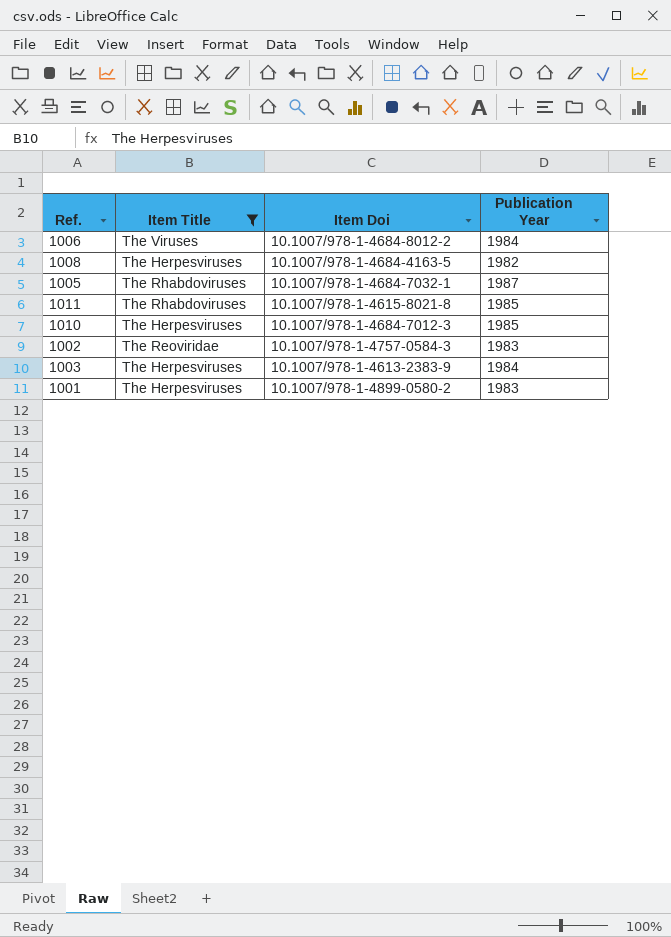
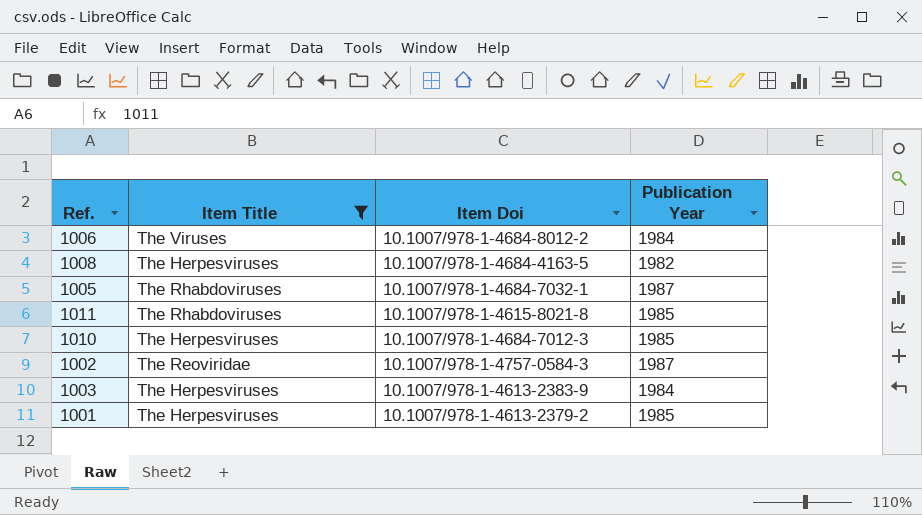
1002 | Publication Year: 1983 -> 1987
1001 | Item Doi: 10.1007/978-1-4899-0580-2 -> 10.1007/978-1-4613-2379-2
1001 | Publication Year: 1983 -> 1985

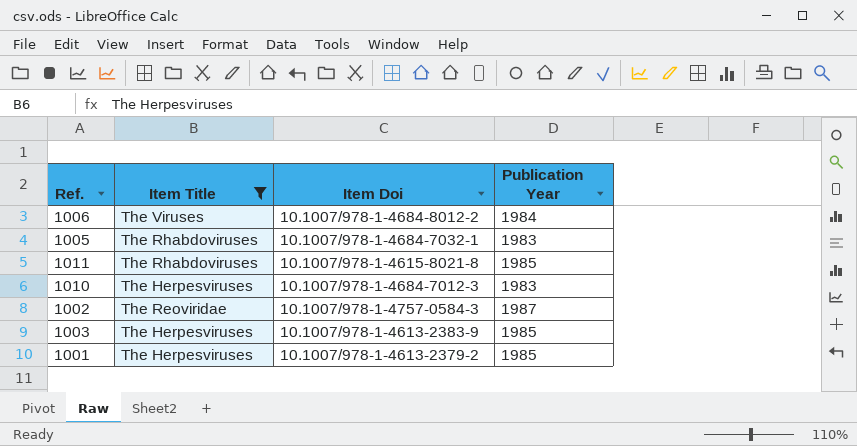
row 1008: The Herpesviruses | 10.1007/978-1-4684-4163-5 | 1982 -> none
1005 | Publication Year: 1987 -> 1983
1010 | Publication Year: 1985 -> 1983
1003 | Publication Year: 1984 -> 1985

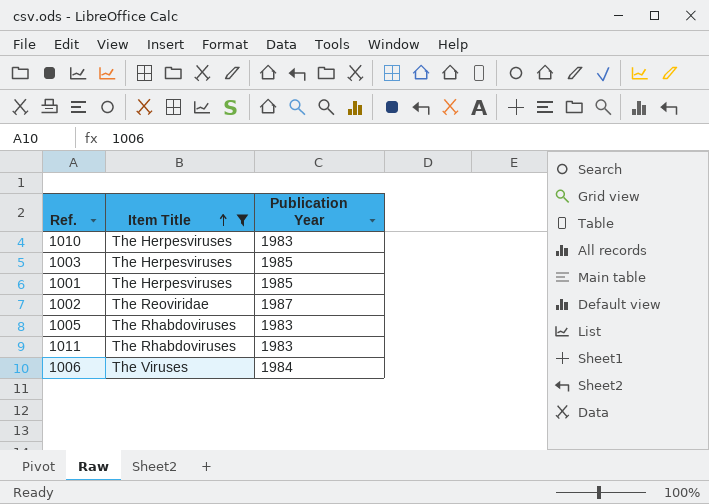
row order: none -> Item Title ascending
column Item Doi | position: 3 -> none
1011 | Publication Year: 1985 -> 1983

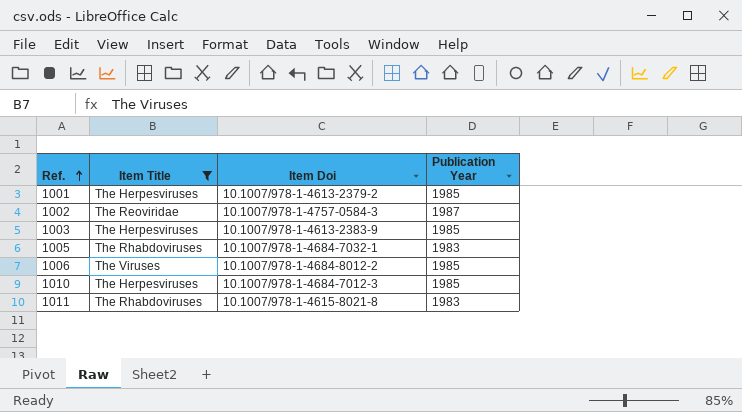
row order: Item Title ascending -> Ref. ascending
column Item Doi | position: none -> 3
1006 | Publication Year: 1984 -> 1985
1010 | Publication Year: 1983 -> 1985

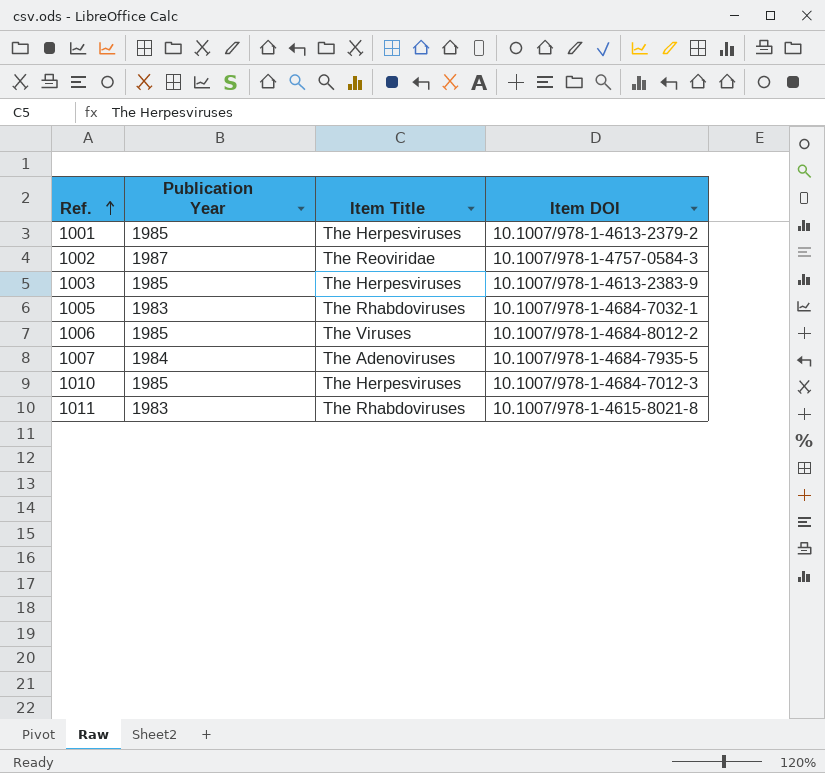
filter: Item Title != The Adenoviruses -> none
column Publication Year | position: 4 -> 2
column name: Item Doi -> Item DOI

